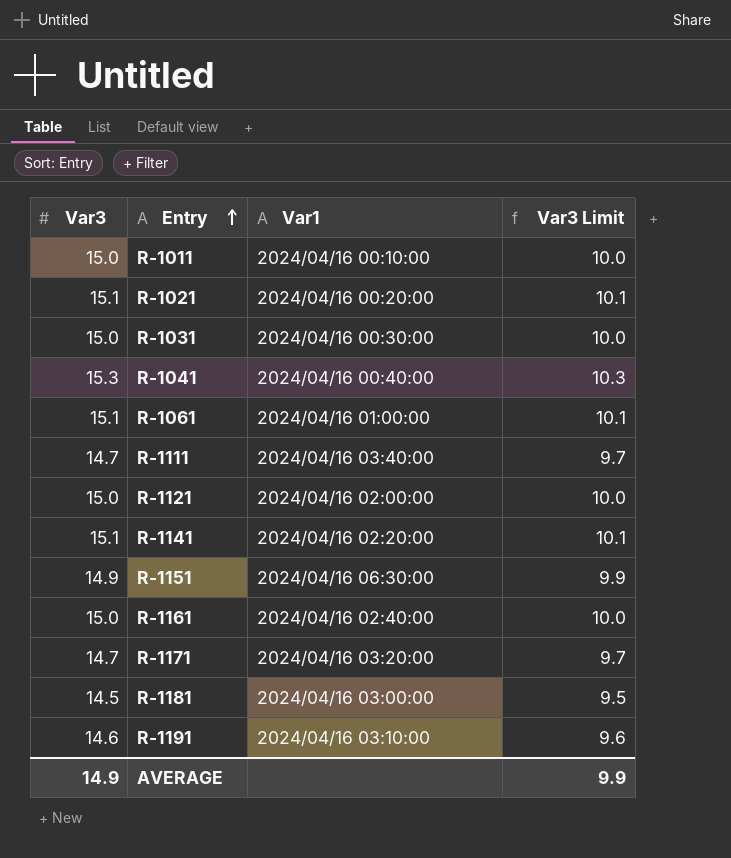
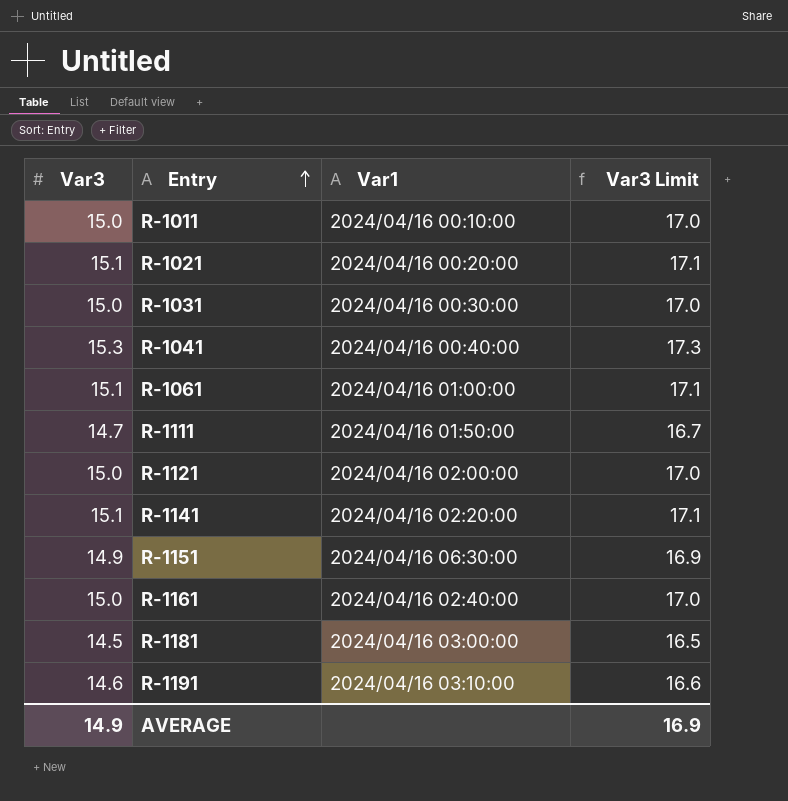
column Var3 Limit | formula: [Var3] - 5 -> [Var3] + 2
row R-1171: 14.7 | 2024/04/16 03:20:00 | 9.7 -> none
R-1111 | Var1: 2024/04/16 03:40:00 -> 2024/04/16 01:50:00
AVERAGE | Var3 Limit: 9.9 -> 16.9

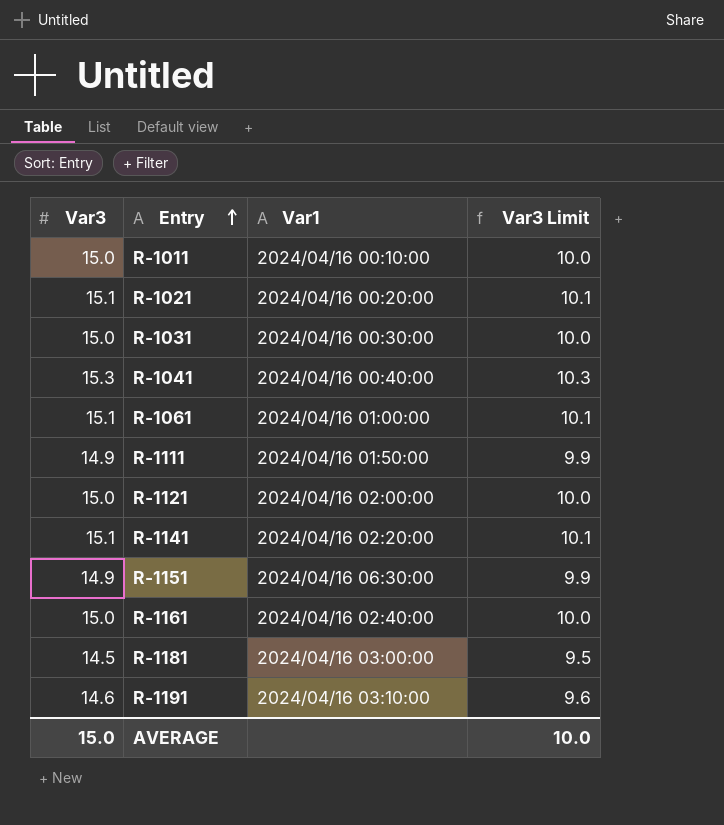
column Var3 Limit | formula: [Var3] + 2 -> [Var3] - 5
R-1111 | Var3: 14.7 -> 14.9
AVERAGE | Var3: 14.9 -> 15.0
AVERAGE | Var3 Limit: 16.9 -> 10.0

